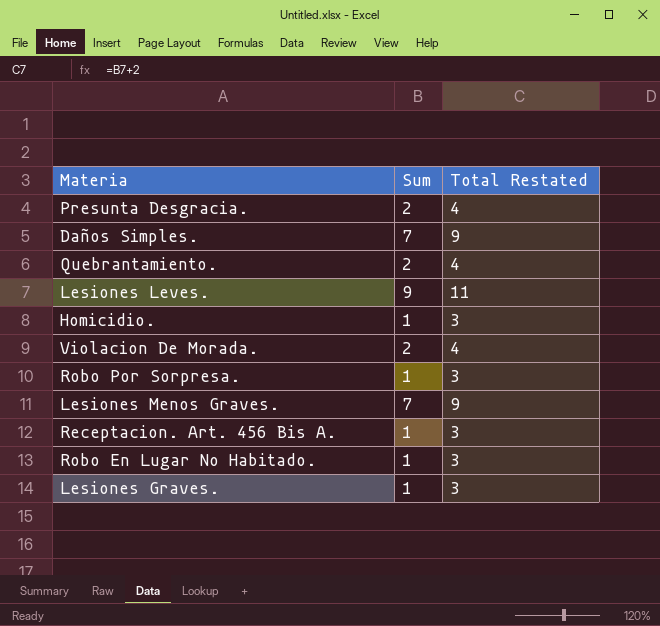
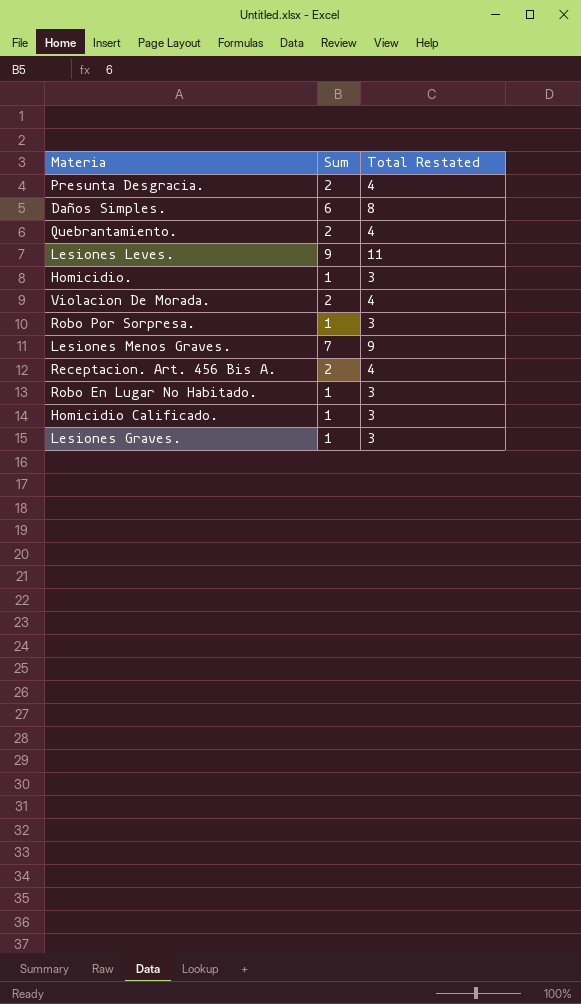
Daños Simples. | Sum: 7 -> 6
Daños Simples. | Total Restated: 9 -> 8
Receptacion. Art. 456 Bis A. | Sum: 1 -> 2
Receptacion. Art. 456 Bis A. | Total Restated: 3 -> 4
row Homicidio Calificado.: none -> 1 | 3

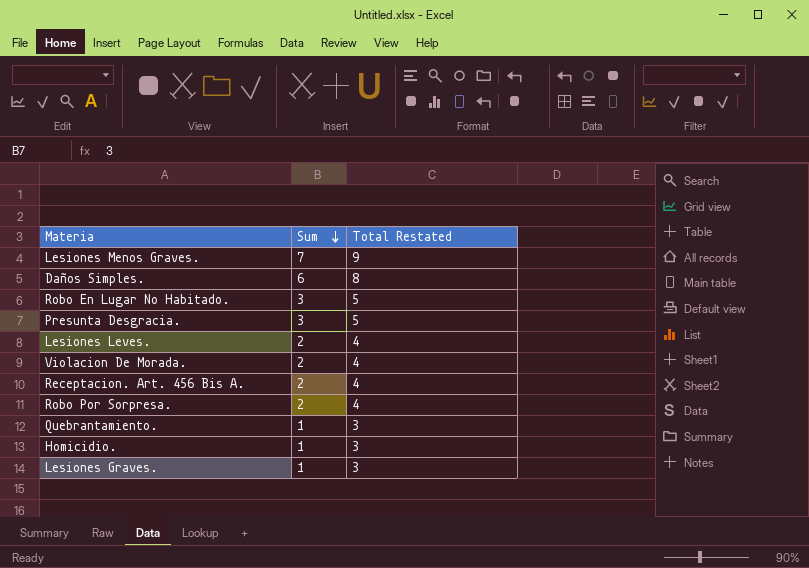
row order: none -> Sum descending
row Homicidio Calificado.: 1 | 3 -> none
Robo En Lugar No Habitado. | Sum: 1 -> 3
Robo En Lugar No Habitado. | Total Restated: 3 -> 5
Presunta Desgracia. | Sum: 2 -> 3
Presunta Desgracia. | Total Restated: 4 -> 5
Lesiones Leves. | Sum: 9 -> 2
Lesiones Leves. | Total Restated: 11 -> 4
Robo Por Sorpresa. | Sum: 1 -> 2
Robo Por Sorpresa. | Total Restated: 3 -> 4
Quebrantamiento. | Sum: 2 -> 1
Quebrantamiento. | Total Restated: 4 -> 3

